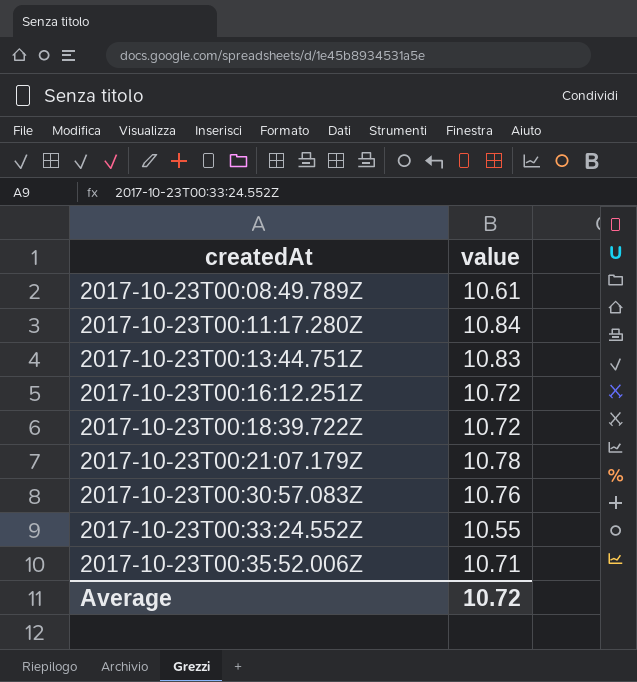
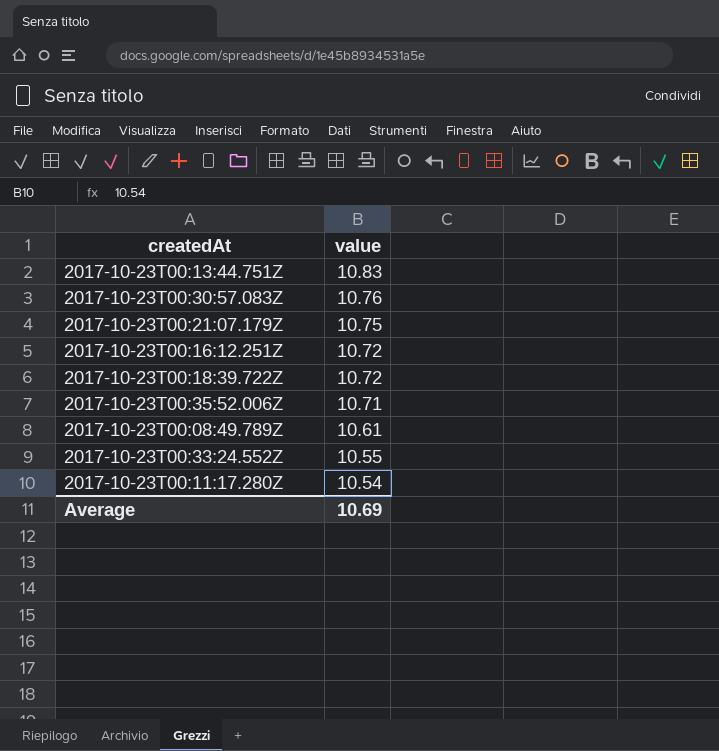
row order: createdAt ascending -> value descending
2017-10-23T00:21:07.179Z | value: 10.78 -> 10.75
2017-10-23T00:11:17.280Z | value: 10.84 -> 10.54
Average | value: 10.72 -> 10.69

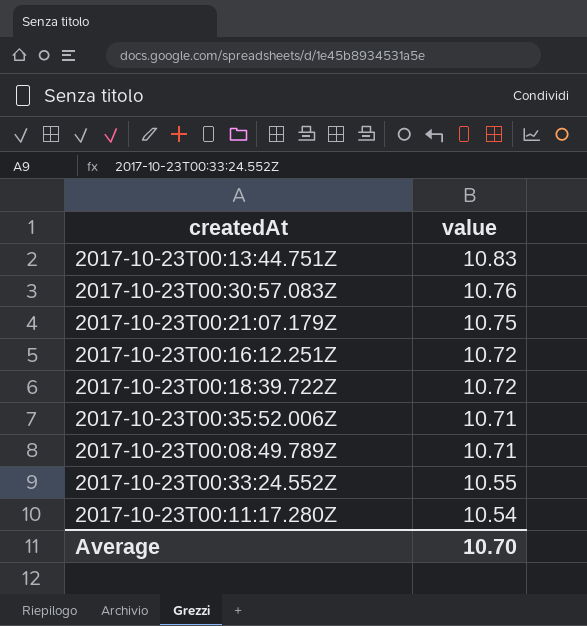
2017-10-23T00:08:49.789Z | value: 10.61 -> 10.71
Average | value: 10.69 -> 10.70

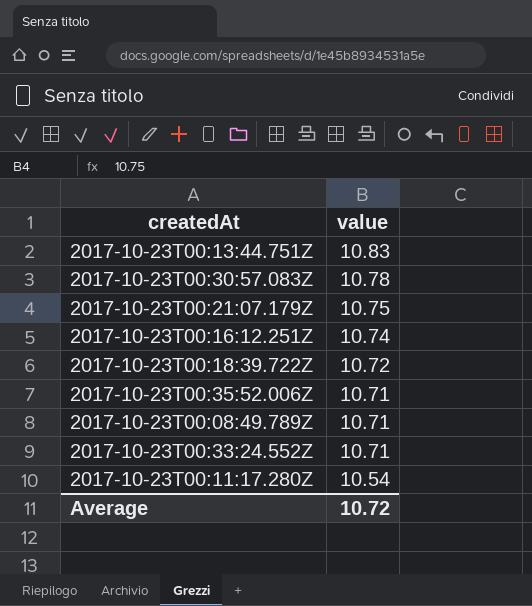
2017-10-23T00:30:57.083Z | value: 10.76 -> 10.78
2017-10-23T00:16:12.251Z | value: 10.72 -> 10.74
2017-10-23T00:33:24.552Z | value: 10.55 -> 10.71
Average | value: 10.70 -> 10.72

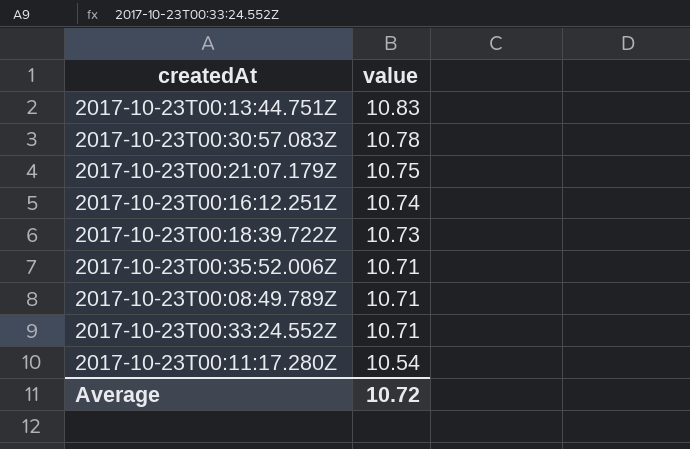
2017-10-23T00:18:39.722Z | value: 10.72 -> 10.73

